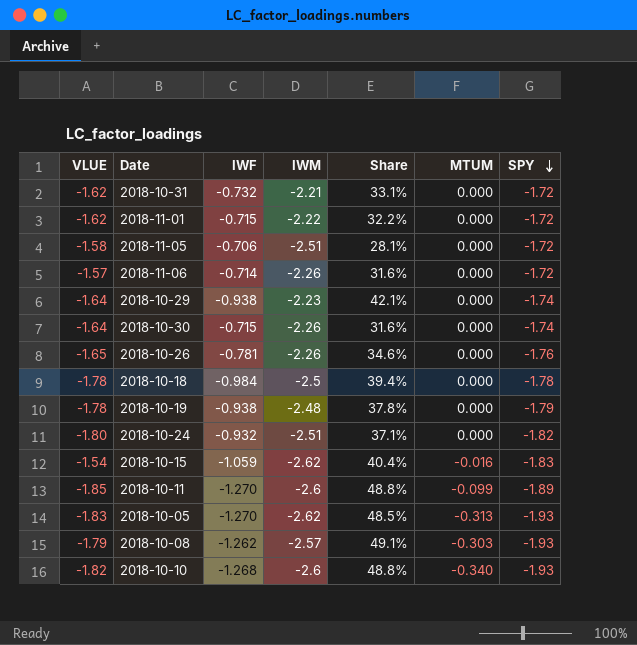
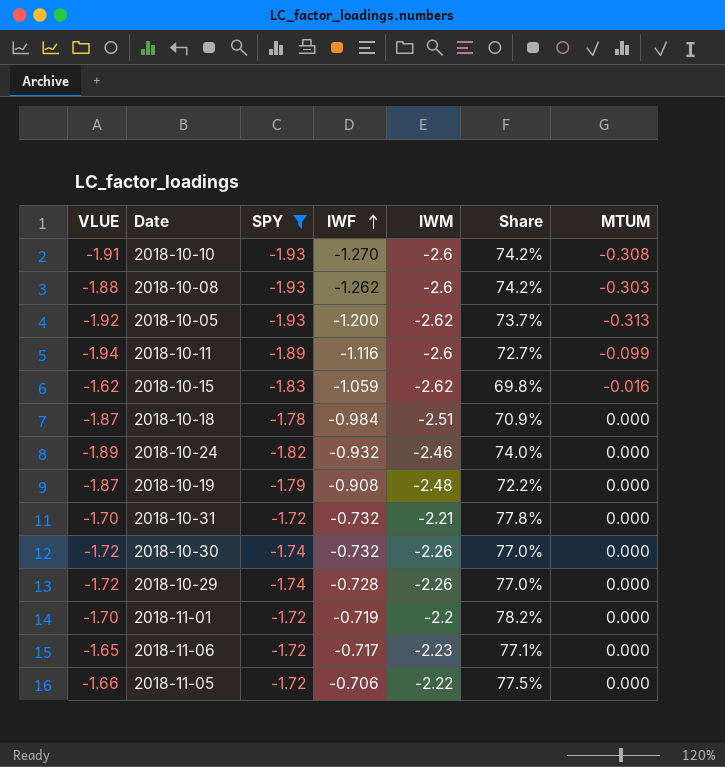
filter: none -> SPY != -1.76
row order: SPY descending -> IWF ascending
column SPY | position: 7 -> 3
column Share | formula: [IWF] / [IWM] -> [SPY] / [IWM]
2018-10-10 | VLUE: -1.82 -> -1.91
2018-10-10 | IWF: -1.268 -> -1.270
2018-10-10 | MTUM: -0.340 -> -0.308
2018-10-08 | VLUE: -1.79 -> -1.88
2018-10-08 | IWM: -2.57 -> -2.6
2018-10-05 | VLUE: -1.83 -> -1.92
2018-10-05 | IWF: -1.270 -> -1.200
2018-10-11 | VLUE: -1.85 -> -1.94
2018-10-11 | IWF: -1.270 -> -1.116
2018-10-15 | VLUE: -1.54 -> -1.62
2018-10-18 | VLUE: -1.78 -> -1.87
2018-10-18 | IWM: -2.5 -> -2.51
2018-10-24 | VLUE: -1.80 -> -1.89
2018-10-24 | IWM: -2.51 -> -2.46
2018-10-19 | VLUE: -1.78 -> -1.87
2018-10-19 | IWF: -0.938 -> -0.908
2018-10-31 | VLUE: -1.62 -> -1.70
2018-10-30 | VLUE: -1.64 -> -1.72
2018-10-30 | IWF: -0.715 -> -0.732
2018-10-29 | VLUE: -1.64 -> -1.72
2018-10-29 | IWF: -0.938 -> -0.728
2018-10-29 | IWM: -2.23 -> -2.26
2018-11-01 | VLUE: -1.62 -> -1.70
2018-11-01 | IWF: -0.715 -> -0.719
2018-11-01 | IWM: -2.22 -> -2.2
2018-11-06 | VLUE: -1.57 -> -1.65
2018-11-06 | IWF: -0.714 -> -0.717
2018-11-06 | IWM: -2.26 -> -2.23
2018-11-05 | VLUE: -1.58 -> -1.66
2018-11-05 | IWM: -2.51 -> -2.22

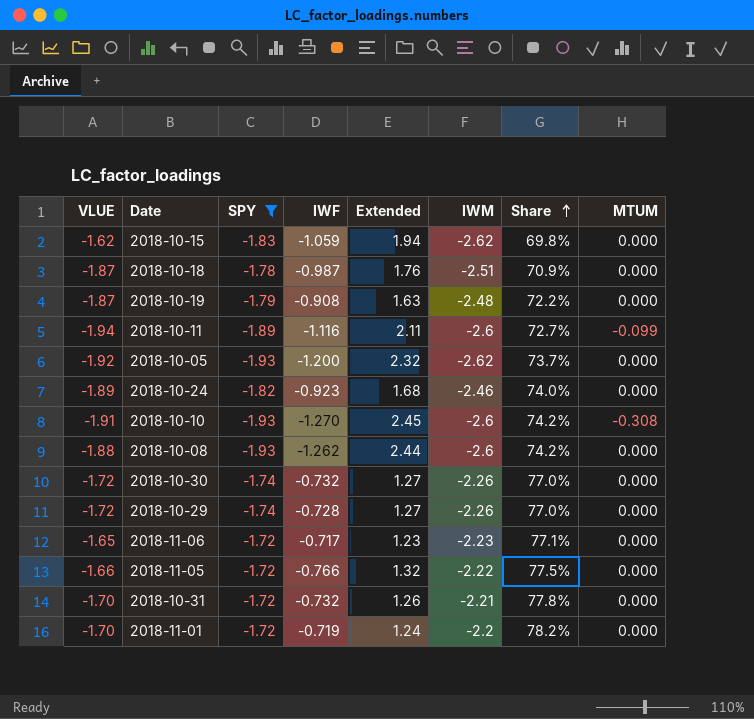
row order: IWF ascending -> Share ascending
column Extended | formula: none -> [SPY] * [IWF]
2018-10-15 | MTUM: -0.016 -> 0.000
2018-10-18 | IWF: -0.984 -> -0.987
2018-10-05 | MTUM: -0.313 -> 0.000
2018-10-24 | IWF: -0.932 -> -0.923
2018-10-08 | MTUM: -0.303 -> 0.000
2018-11-05 | IWF: -0.706 -> -0.766

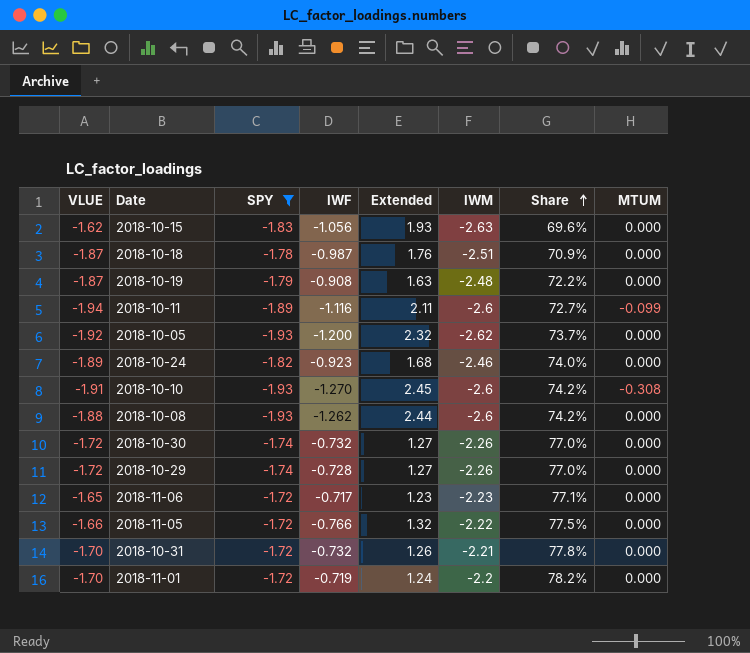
2018-10-15 | IWF: -1.059 -> -1.056
2018-10-15 | Extended: 1.94 -> 1.93
2018-10-15 | IWM: -2.62 -> -2.63
2018-10-15 | Share: 69.8% -> 69.6%

